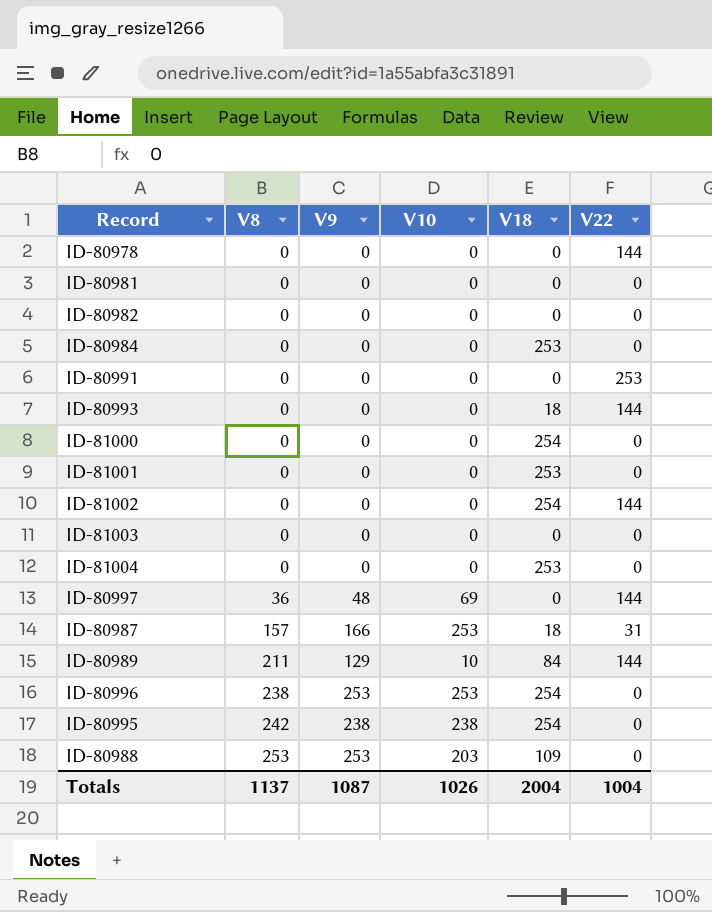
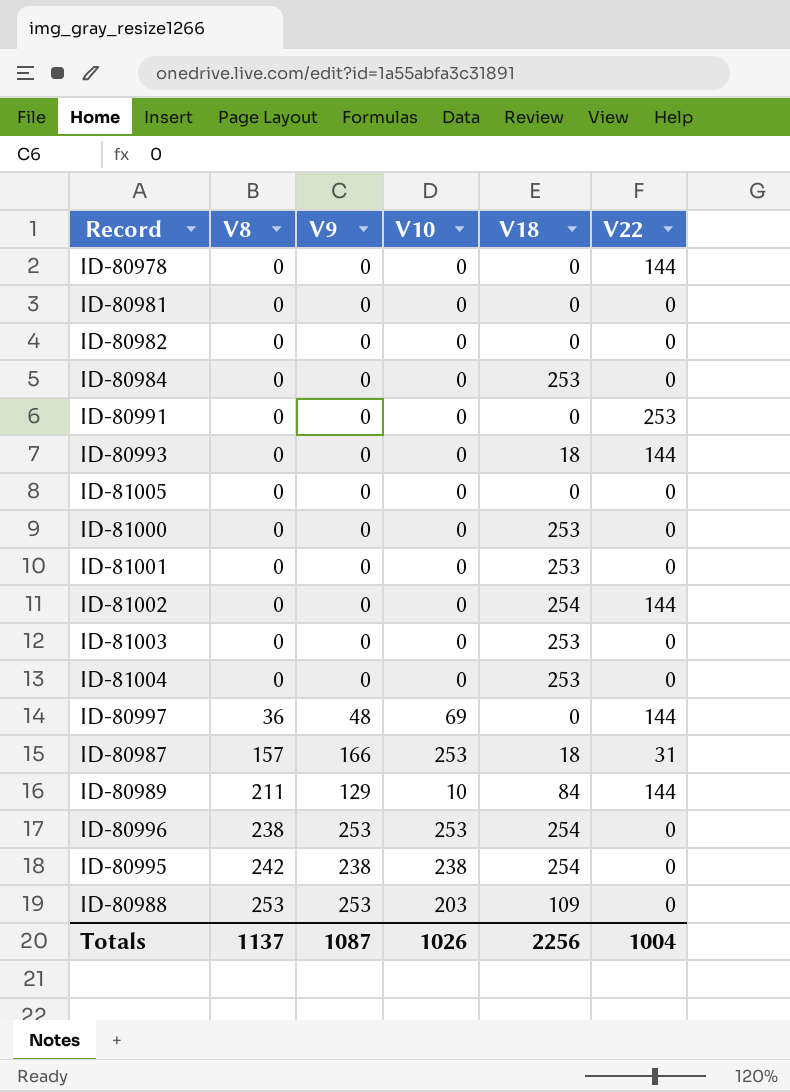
row ID-81005: none -> 0 | 0 | 0 | 0 | 0
ID-81000 | V18: 254 -> 253
ID-81003 | V18: 0 -> 253
Totals | V18: 2004 -> 2256

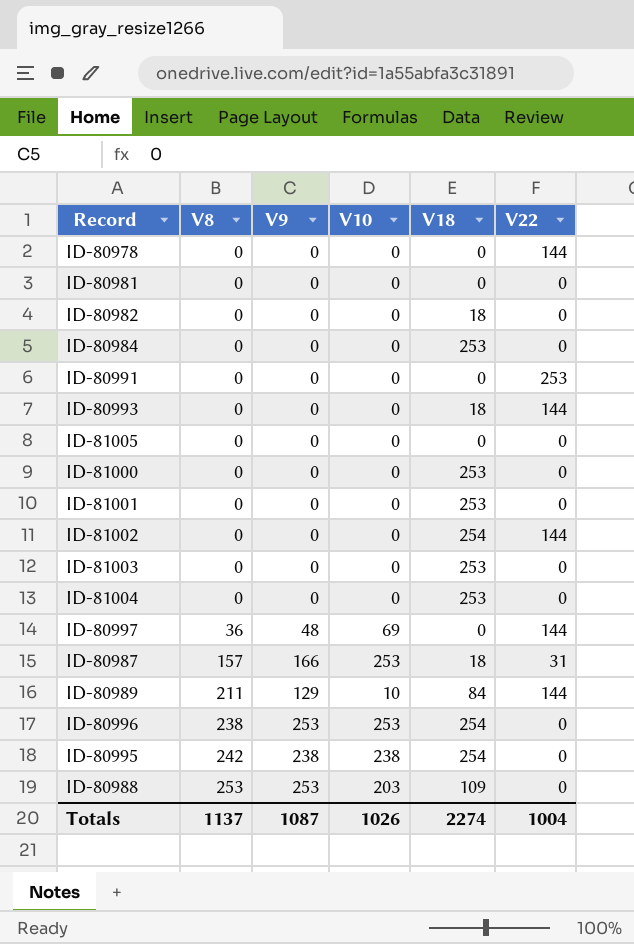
ID-80982 | V18: 0 -> 18
Totals | V18: 2256 -> 2274

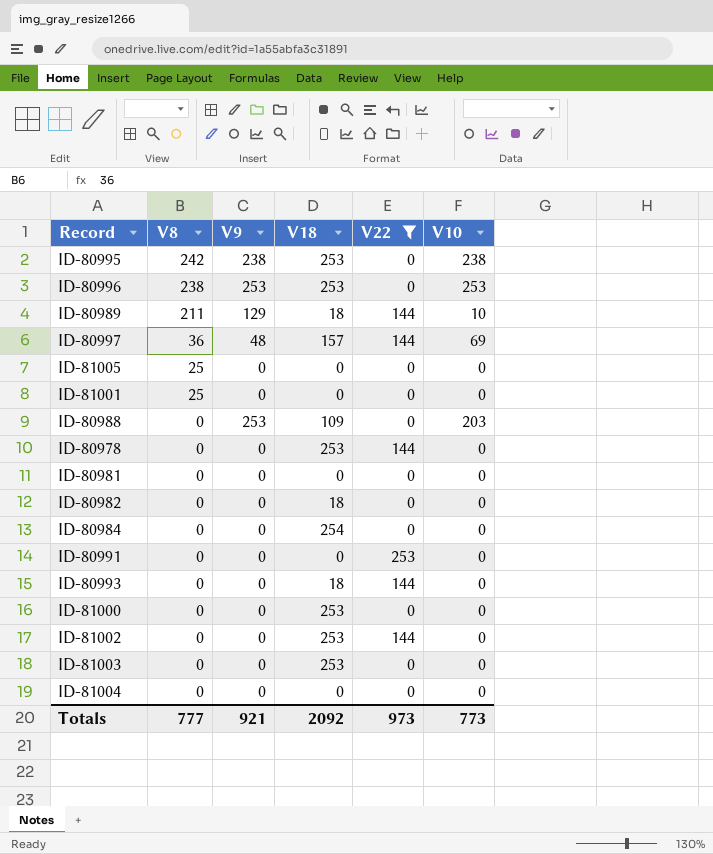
filter: none -> V22 != 31
row order: V8 ascending -> V8 descending
column V10 | position: 4 -> 6
ID-80995 | V18: 254 -> 253
ID-80996 | V18: 254 -> 253
ID-80989 | V18: 84 -> 18
ID-80997 | V18: 0 -> 157
ID-81005 | V8: 0 -> 25
ID-81001 | V8: 0 -> 25
ID-81001 | V18: 253 -> 0
ID-80988 | V8: 253 -> 0
ID-80978 | V18: 0 -> 253
ID-80984 | V18: 253 -> 254
ID-81002 | V18: 254 -> 253
ID-81004 | V18: 253 -> 0
Totals | V8: 1137 -> 777
Totals | V9: 1087 -> 921
Totals | V18: 2274 -> 2092
Totals | V22: 1004 -> 973
Totals | V10: 1026 -> 773

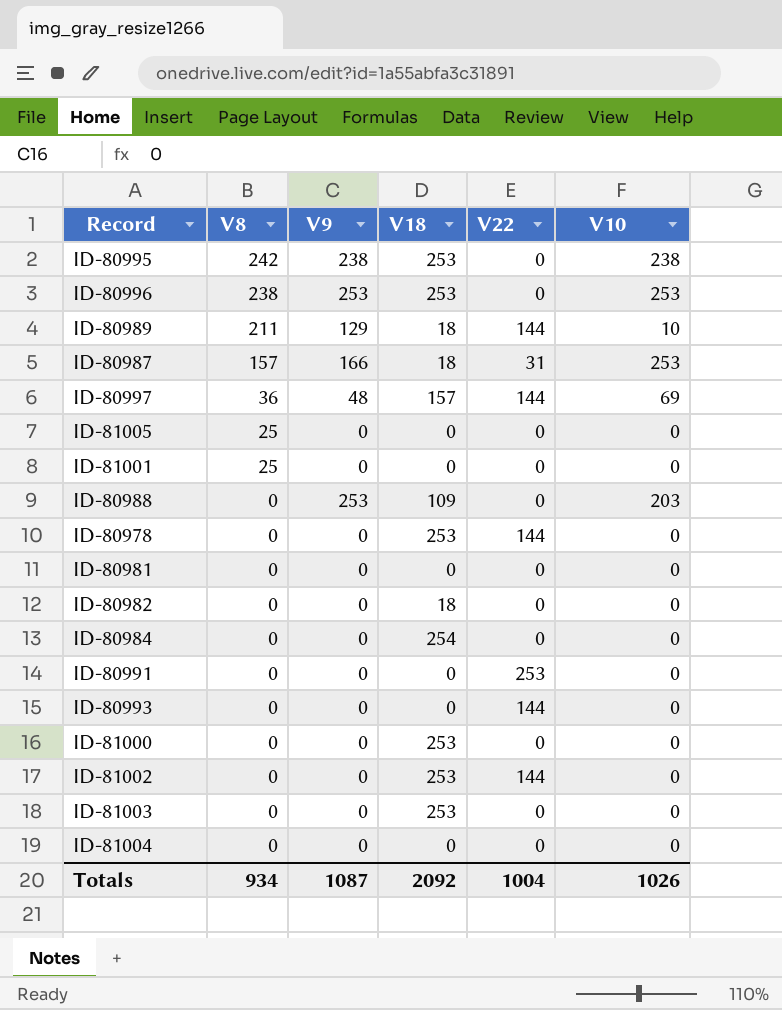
filter: V22 != 31 -> none
ID-80993 | V18: 18 -> 0
Totals | V8: 777 -> 934
Totals | V9: 921 -> 1087
Totals | V22: 973 -> 1004
Totals | V10: 773 -> 1026

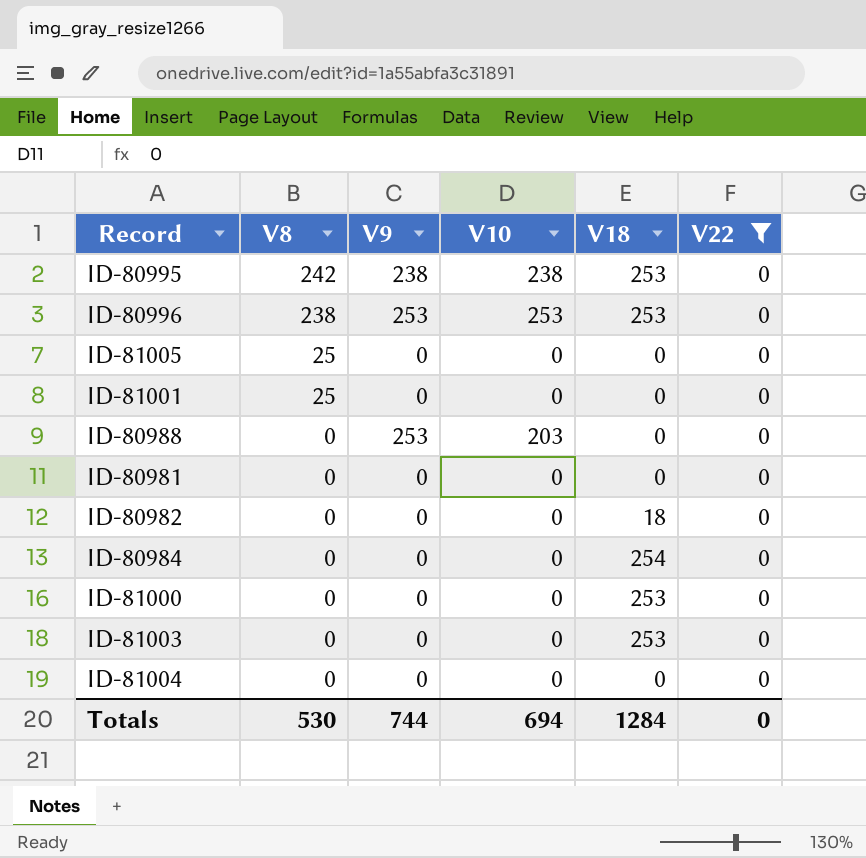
filter: none -> V22 = 0
column V10 | position: 6 -> 4
ID-80988 | V18: 109 -> 0
Totals | V8: 934 -> 530
Totals | V9: 1087 -> 744
Totals | V10: 1026 -> 694
Totals | V18: 2092 -> 1284
Totals | V22: 1004 -> 0

